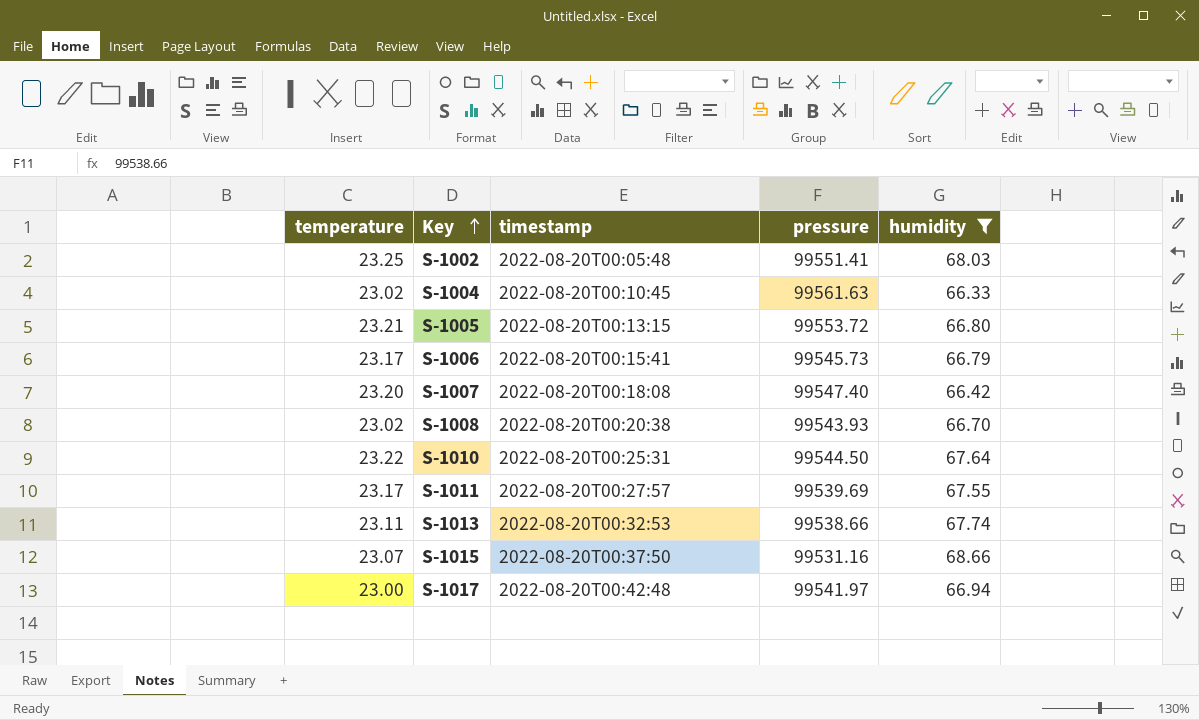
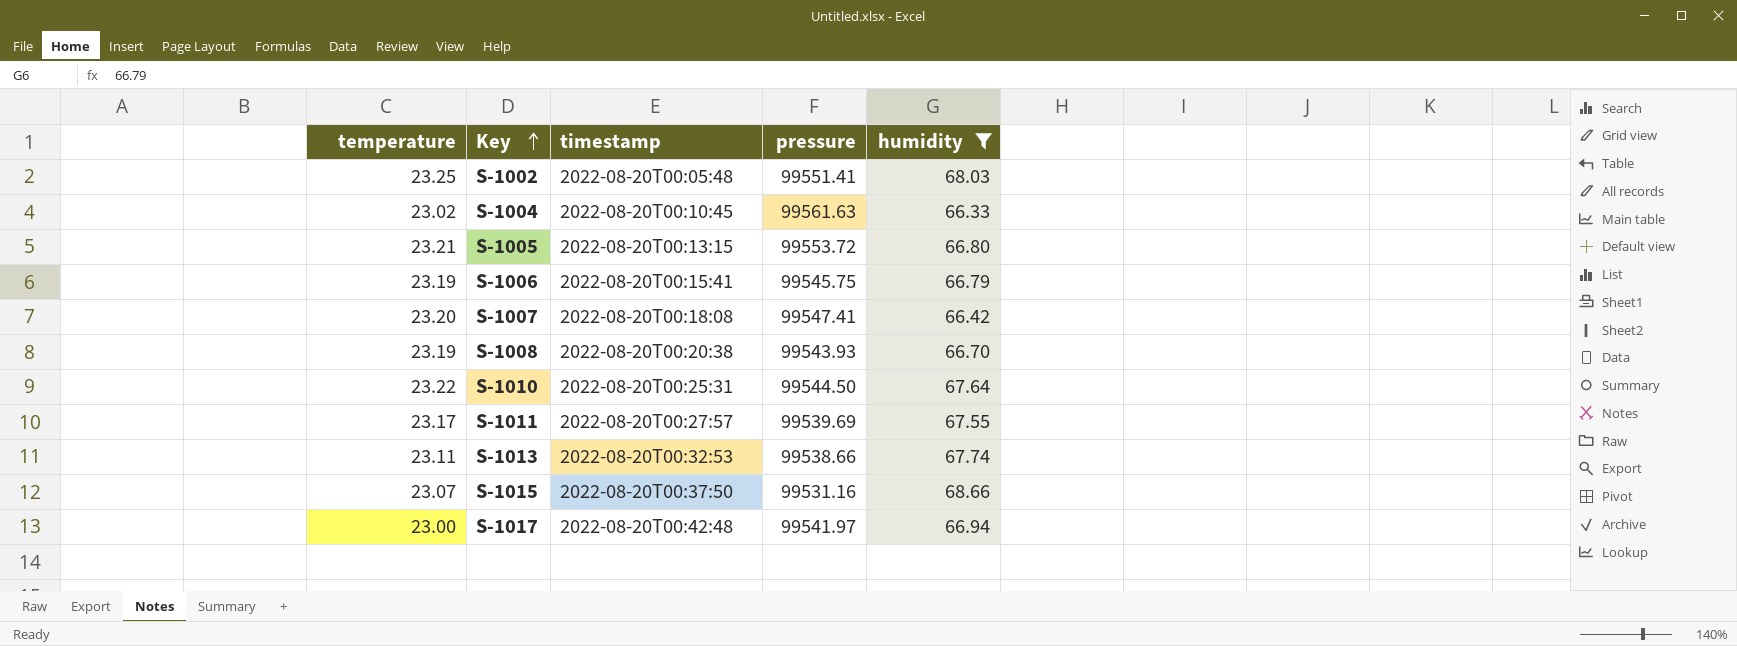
S-1006 | temperature: 23.17 -> 23.19
S-1006 | pressure: 99545.73 -> 99545.75
S-1007 | pressure: 99547.40 -> 99547.41
S-1008 | temperature: 23.02 -> 23.19

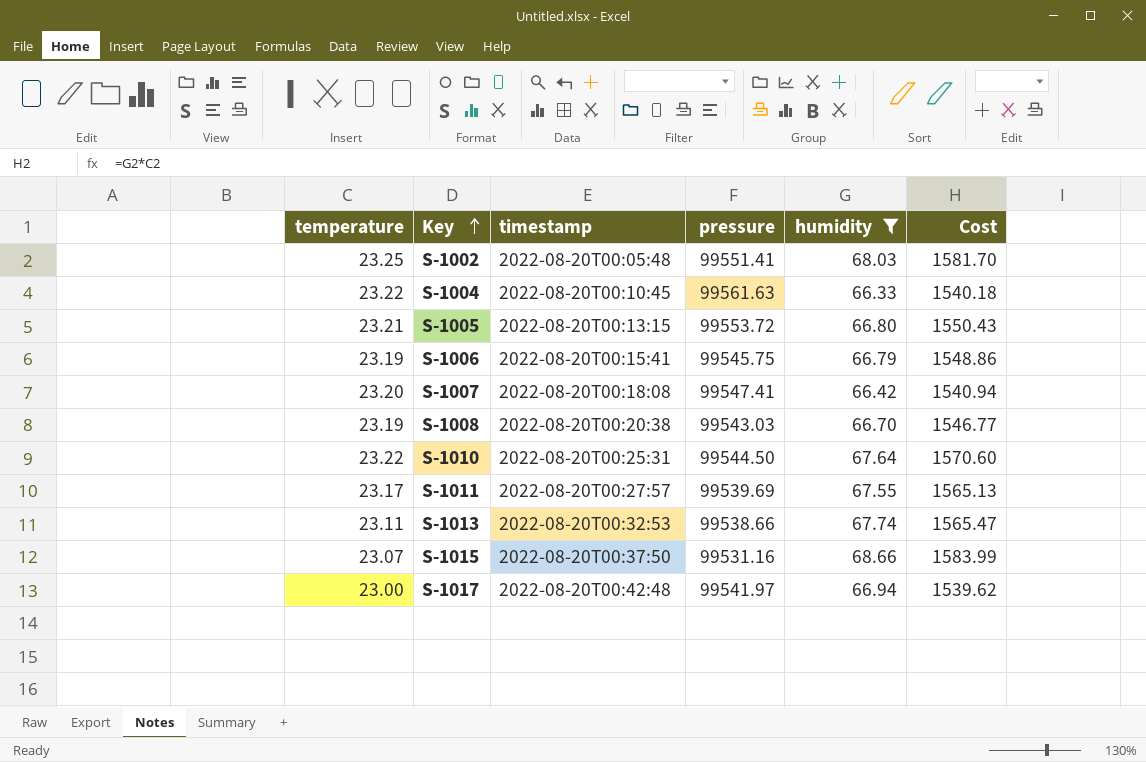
column Cost | formula: none -> [temperature] * [humidity]
S-1004 | temperature: 23.02 -> 23.22
S-1008 | pressure: 99543.93 -> 99543.03

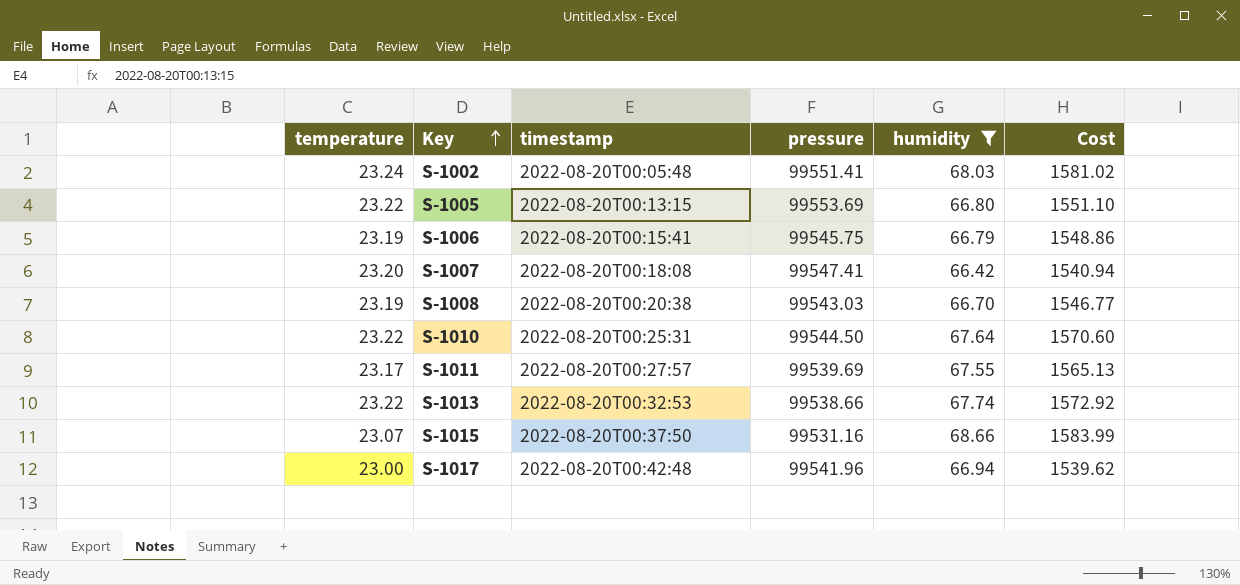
row S-1004: 23.22 | 2022-08-20T00:10:45 | 99561.63 | 66.33 | 1540.18 -> none
S-1002 | temperature: 23.25 -> 23.24
S-1002 | Cost: 1581.70 -> 1581.02
S-1005 | temperature: 23.21 -> 23.22
S-1005 | pressure: 99553.72 -> 99553.69
S-1005 | Cost: 1550.43 -> 1551.10
S-1013 | temperature: 23.11 -> 23.22
S-1013 | Cost: 1565.47 -> 1572.92
S-1017 | pressure: 99541.97 -> 99541.96

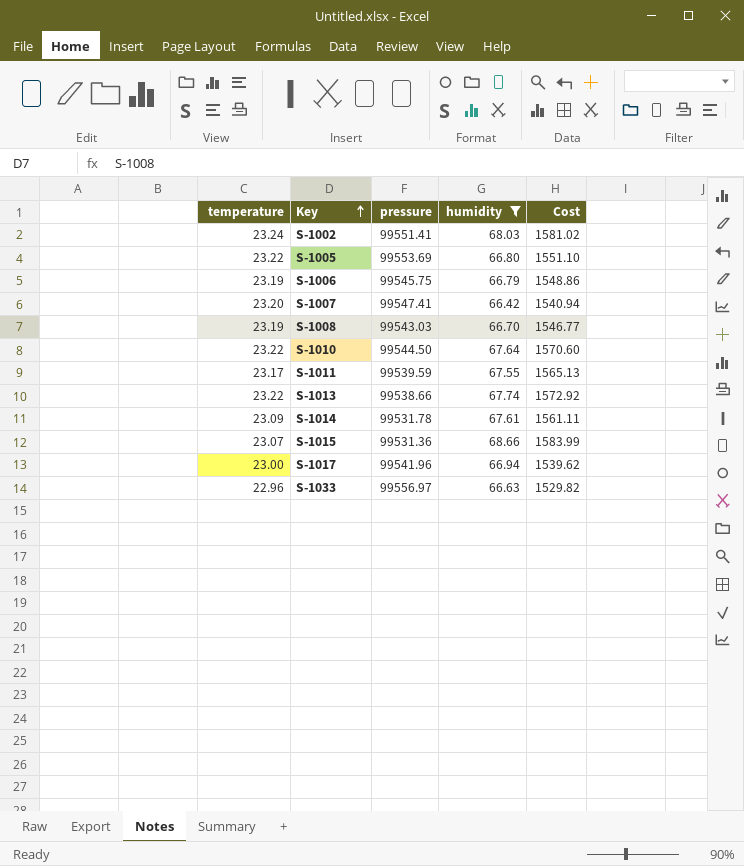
column timestamp | position: 3 -> none
S-1011 | pressure: 99539.69 -> 99539.59
row S-1014: none -> 23.09 | 99531.78 | 67.61 | 1561.11
S-1015 | pressure: 99531.16 -> 99531.36
row S-1033: none -> 22.96 | 99556.97 | 66.63 | 1529.82

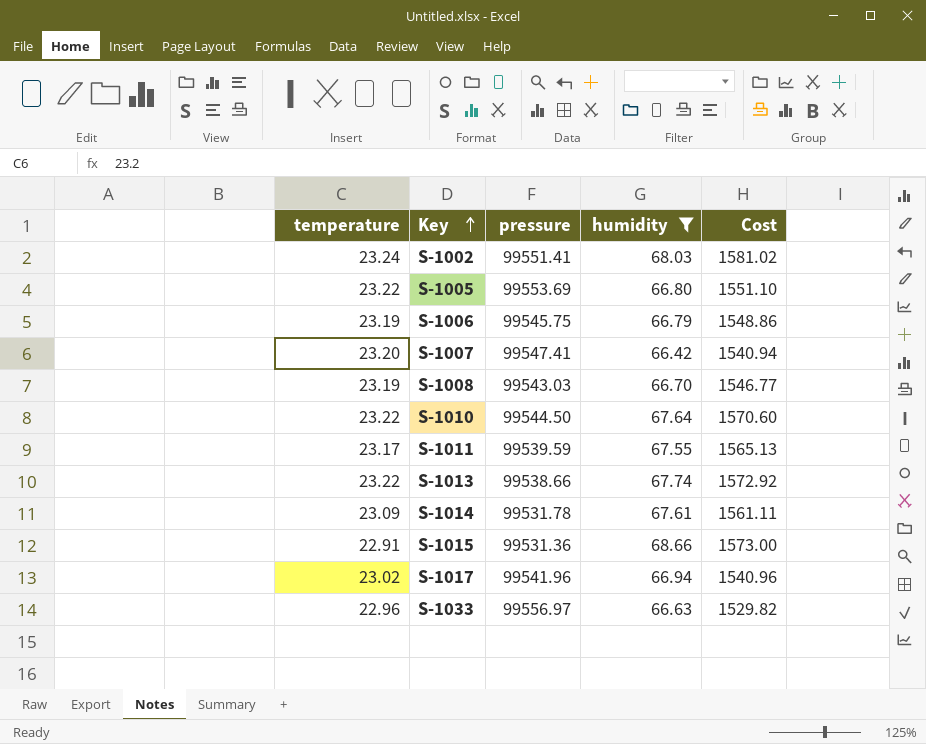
S-1015 | temperature: 23.07 -> 22.91
S-1015 | Cost: 1583.99 -> 1573.00
S-1017 | temperature: 23.00 -> 23.02
S-1017 | Cost: 1539.62 -> 1540.96

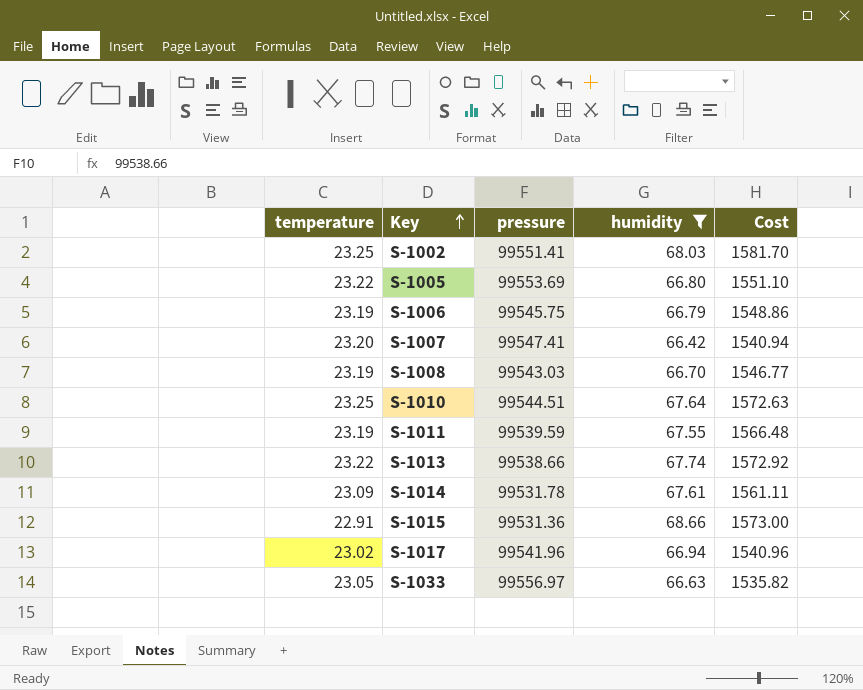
S-1002 | temperature: 23.24 -> 23.25
S-1002 | Cost: 1581.02 -> 1581.70
S-1010 | temperature: 23.22 -> 23.25
S-1010 | pressure: 99544.50 -> 99544.51
S-1010 | Cost: 1570.60 -> 1572.63
S-1011 | temperature: 23.17 -> 23.19
S-1011 | Cost: 1565.13 -> 1566.48
S-1033 | temperature: 22.96 -> 23.05
S-1033 | Cost: 1529.82 -> 1535.82

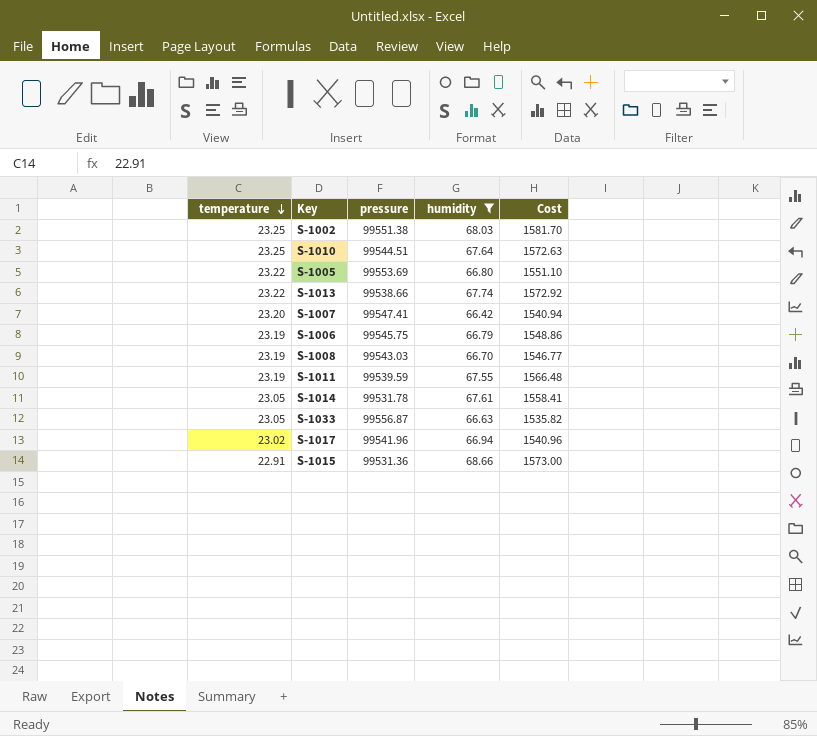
row order: Key ascending -> temperature descending
S-1002 | pressure: 99551.41 -> 99551.38
S-1014 | temperature: 23.09 -> 23.05
S-1014 | Cost: 1561.11 -> 1558.41
S-1033 | pressure: 99556.97 -> 99556.87

